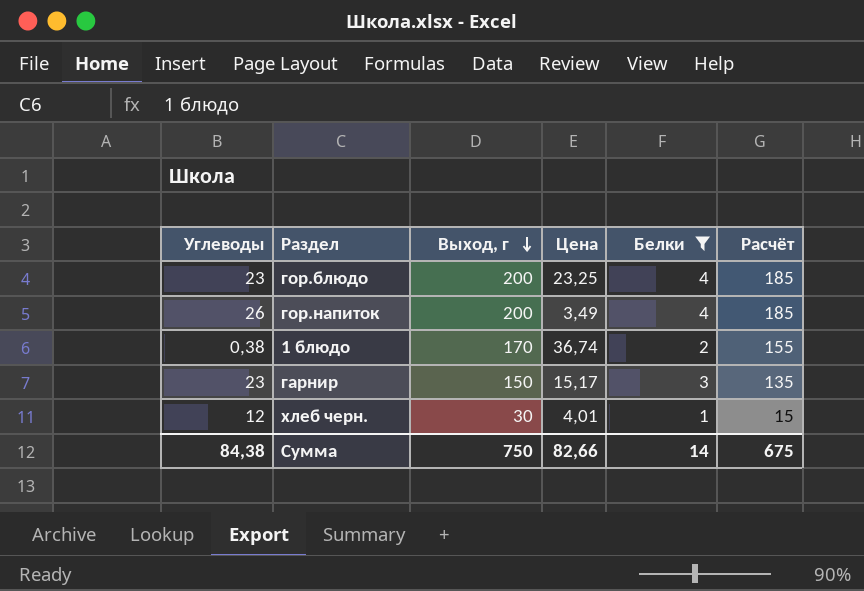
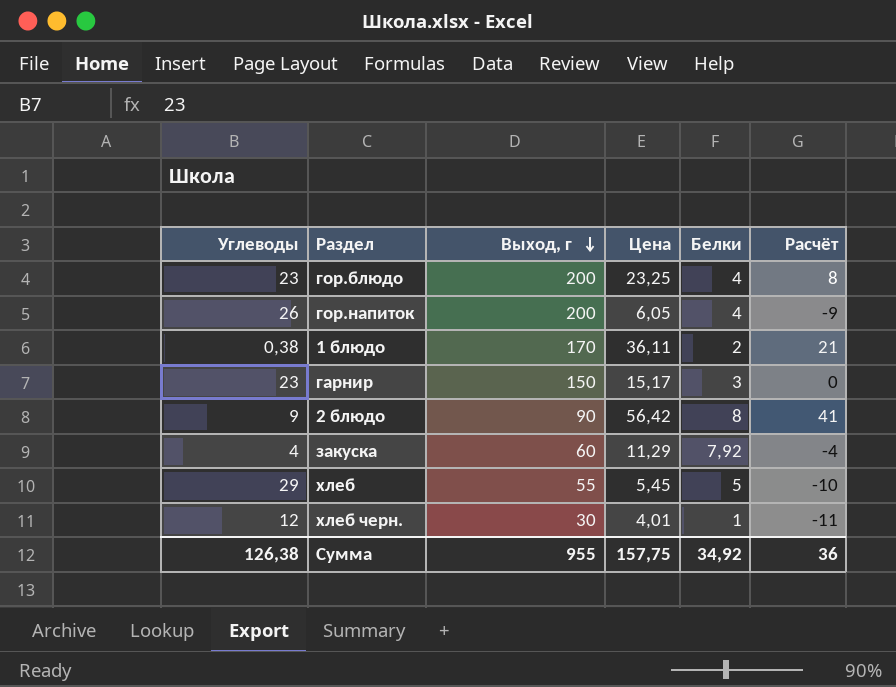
filter: Белки <= 4 -> none
column Расчёт | formula: [Выход, г] - 15 -> [Цена] - 15
гор.напиток | Цена: 3,49 -> 6,05
1 блюдо | Цена: 36,74 -> 36,11
Сумма | Углеводы: 84,38 -> 126,38
Сумма | Выход, г: 750 -> 955
Сумма | Цена: 82,66 -> 157,75
Сумма | Белки: 14 -> 34,92
Сумма | Расчёт: 675 -> 36

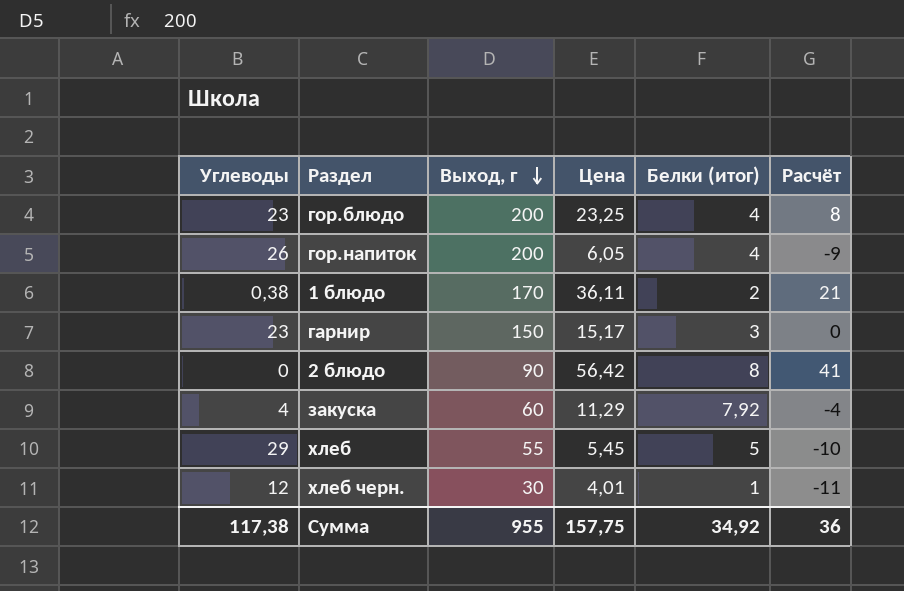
column name: Белки -> Белки (итог)
2 блюдо | Углеводы: 9 -> 0
Сумма | Углеводы: 126,38 -> 117,38

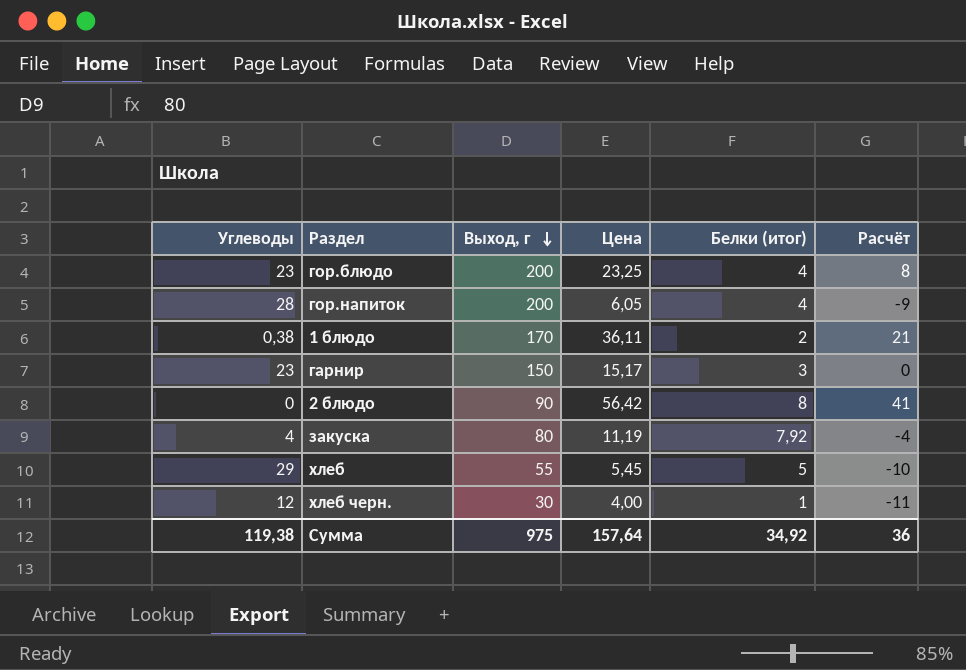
гор.напиток | Углеводы: 26 -> 28
закуска | Выход, г: 60 -> 80
закуска | Цена: 11,29 -> 11,19
хлеб черн. | Цена: 4,01 -> 4,00
Сумма | Углеводы: 117,38 -> 119,38
Сумма | Выход, г: 955 -> 975
Сумма | Цена: 157,75 -> 157,64

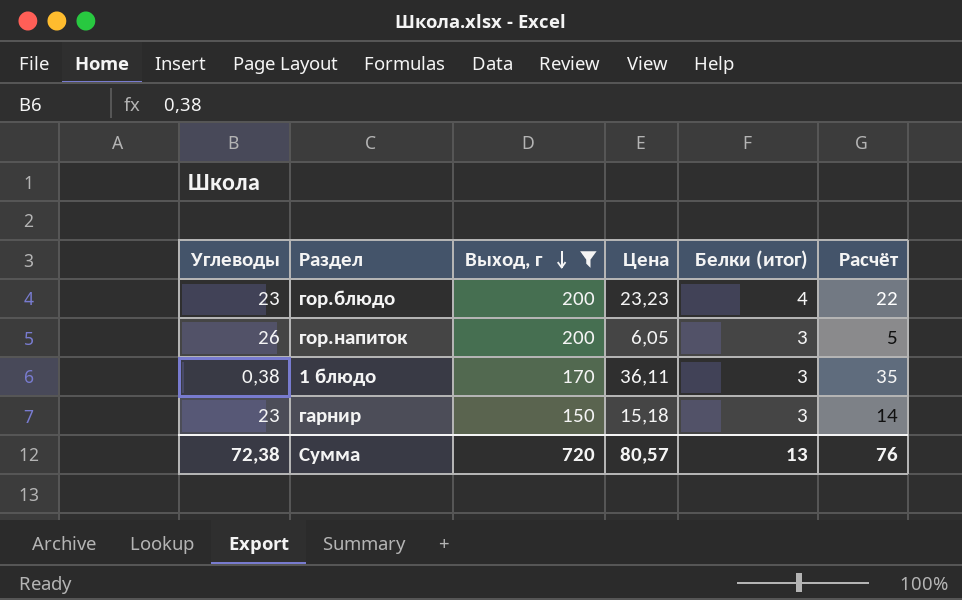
filter: none -> Выход, г >= 150
column Расчёт | formula: [Цена] - 15 -> [Цена] - 1
гор.блюдо | Цена: 23,25 -> 23,23
гор.напиток | Углеводы: 28 -> 26
гор.напиток | Белки (итог): 4 -> 3
1 блюдо | Белки (итог): 2 -> 3
гарнир | Цена: 15,17 -> 15,18
Сумма | Углеводы: 119,38 -> 72,38
Сумма | Выход, г: 975 -> 720
Сумма | Цена: 157,64 -> 80,57
Сумма | Белки (итог): 34,92 -> 13
Сумма | Расчёт: 36 -> 76

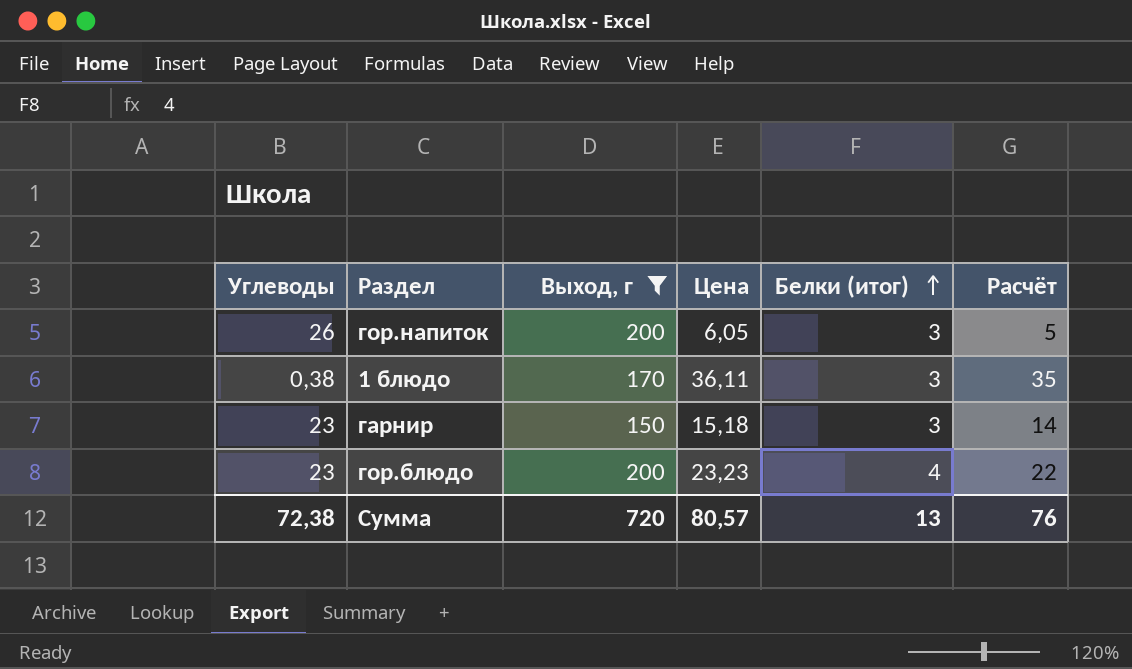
row order: Выход, г descending -> Белки (итог) ascending

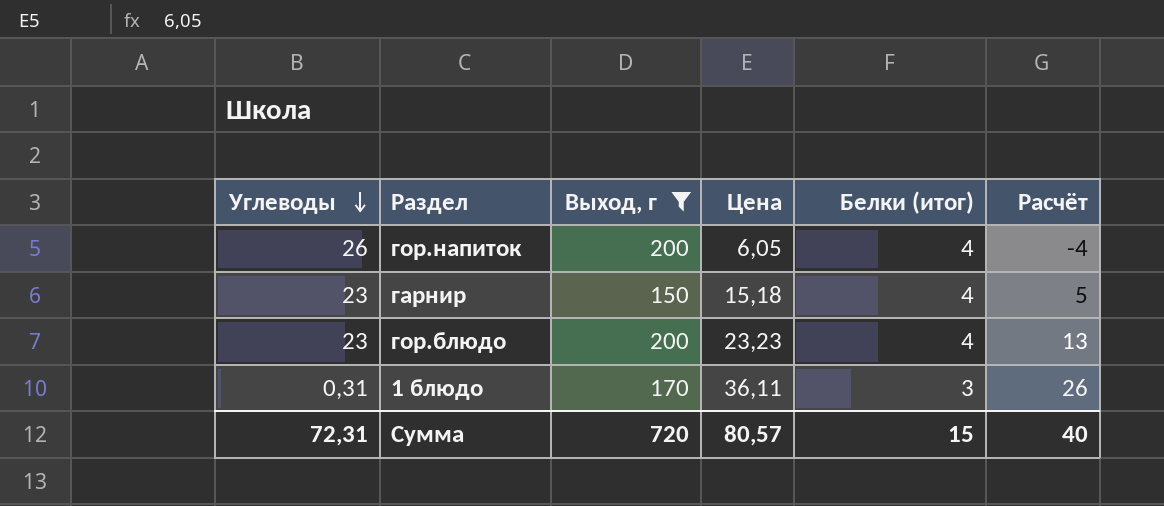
row order: Белки (итог) ascending -> Углеводы descending
column Расчёт | formula: [Цена] - 1 -> [Цена] - 10
гор.напиток | Белки (итог): 3 -> 4
гарнир | Белки (итог): 3 -> 4
1 блюдо | Углеводы: 0,38 -> 0,31
Сумма | Углеводы: 72,38 -> 72,31
Сумма | Белки (итог): 13 -> 15
Сумма | Расчёт: 76 -> 40

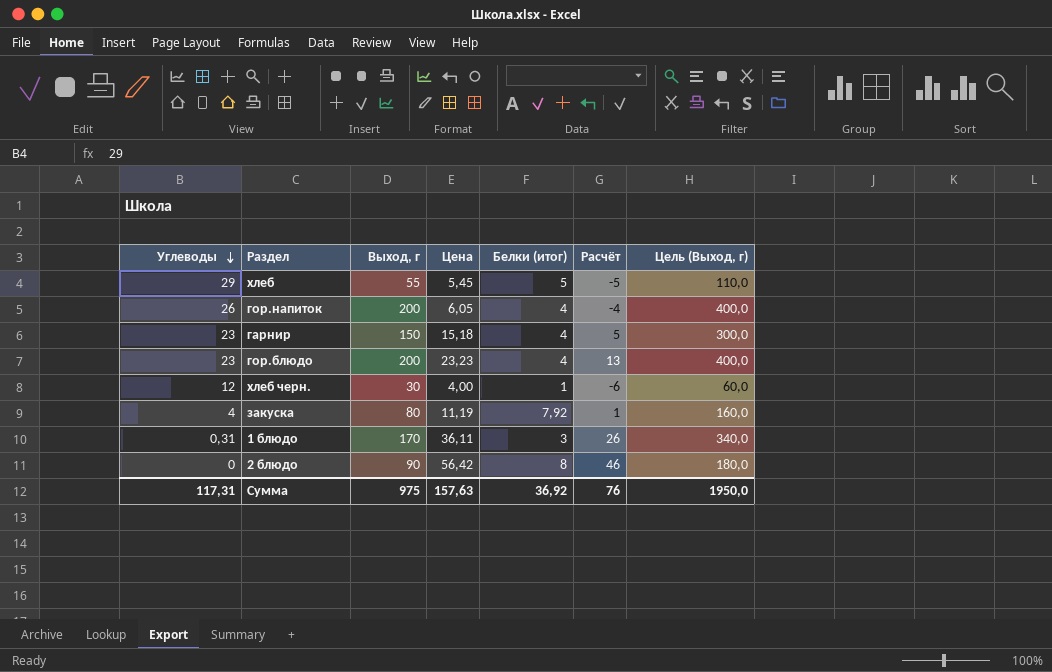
filter: Выход, г >= 150 -> none
column Цель (Выход, г) | formula: none -> [Выход, г] * 2
Сумма | Углеводы: 72,31 -> 117,31
Сумма | Выход, г: 720 -> 975
Сумма | Цена: 80,57 -> 157,63
Сумма | Белки (итог): 15 -> 36,92
Сумма | Расчёт: 40 -> 76

